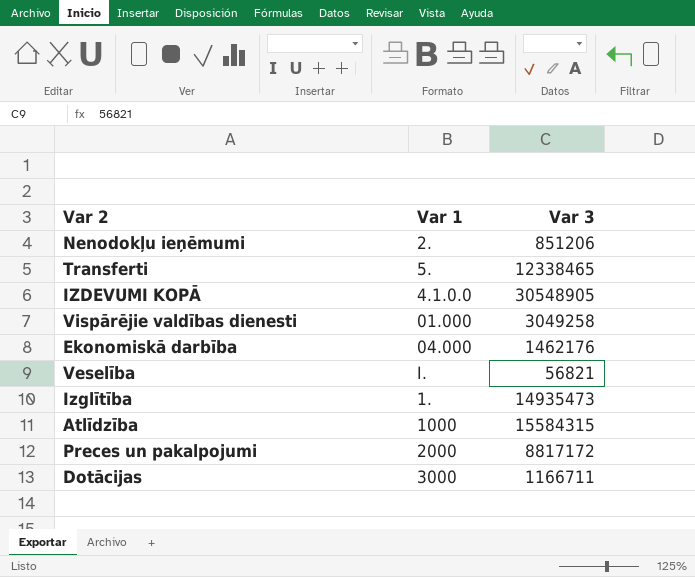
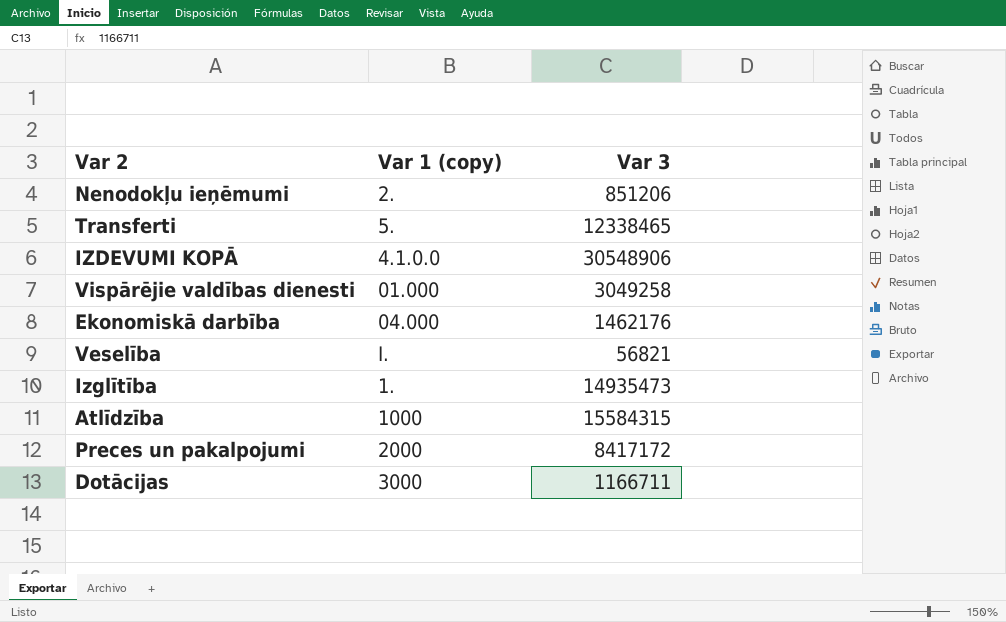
column name: Var 1 -> Var 1 (copy)
IZDEVUMI KOPĀ | Var 3: 30548905 -> 30548906
Preces un pakalpojumi | Var 3: 8817172 -> 8417172

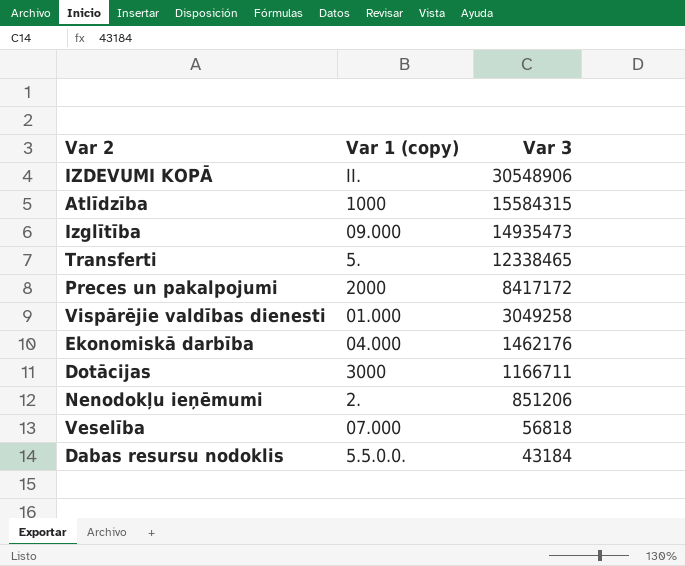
row order: none -> Var 3 descending
IZDEVUMI KOPĀ | Var 1 (copy): 4.1.0.0 -> II.
Izglītība | Var 1 (copy): 1. -> 09.000
Veselība | Var 1 (copy): I. -> 07.000
Veselība | Var 3: 56821 -> 56818
row Dabas resursu nodoklis: none -> 5.5.0.0. | 43184

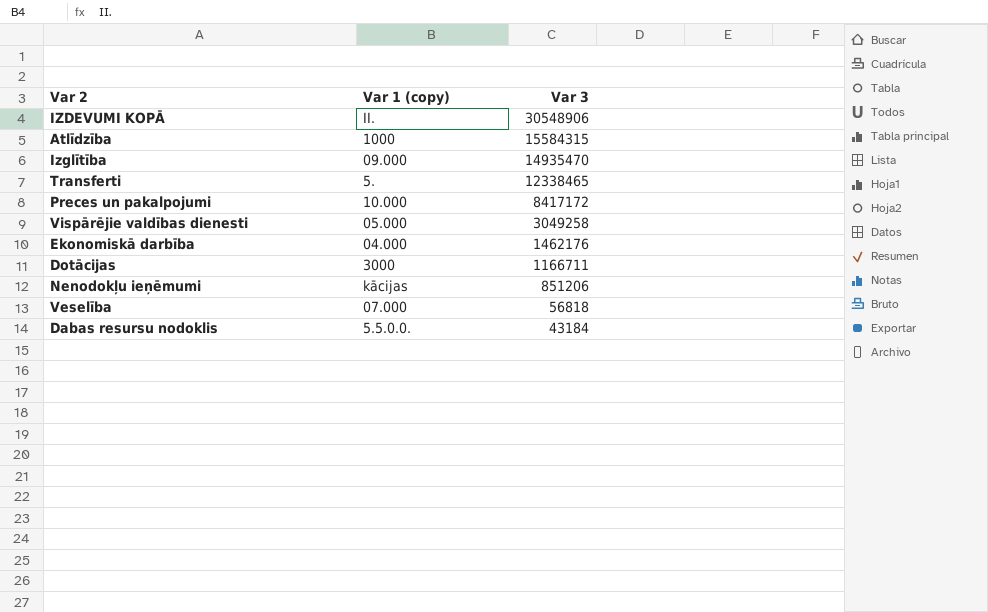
Izglītība | Var 3: 14935473 -> 14935470
Preces un pakalpojumi | Var 1 (copy): 2000 -> 10.000
Vispārējie valdības dienesti | Var 1 (copy): 01.000 -> 05.000
Nenodokļu ieņēmumi | Var 1 (copy): 2. -> kācijas

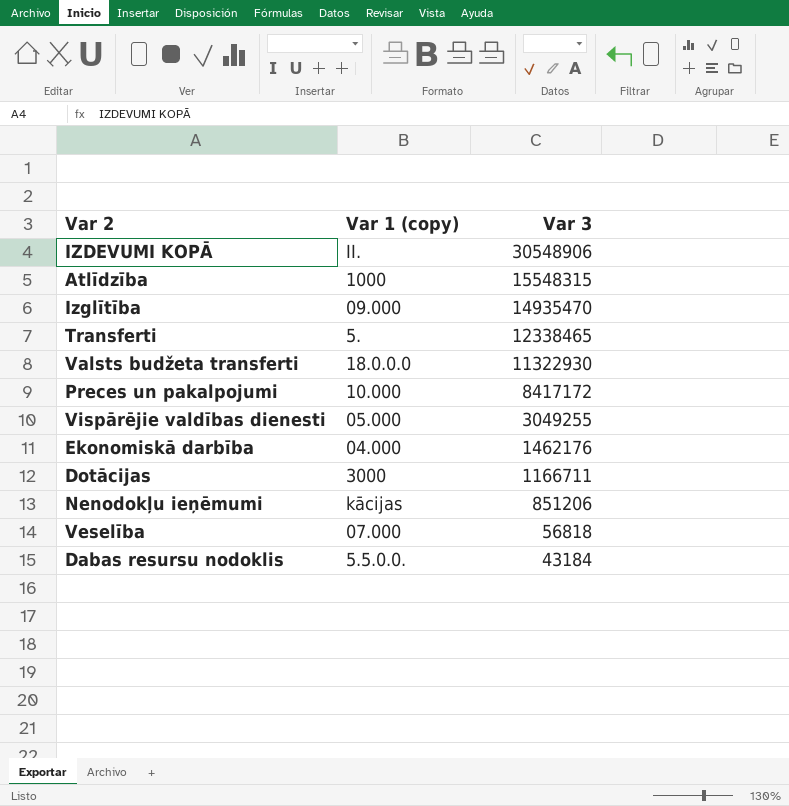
Atlīdzība | Var 3: 15584315 -> 15548315
row Valsts budžeta transferti: none -> 18.0.0.0 | 11322930
Vispārējie valdības dienesti | Var 3: 3049258 -> 3049255

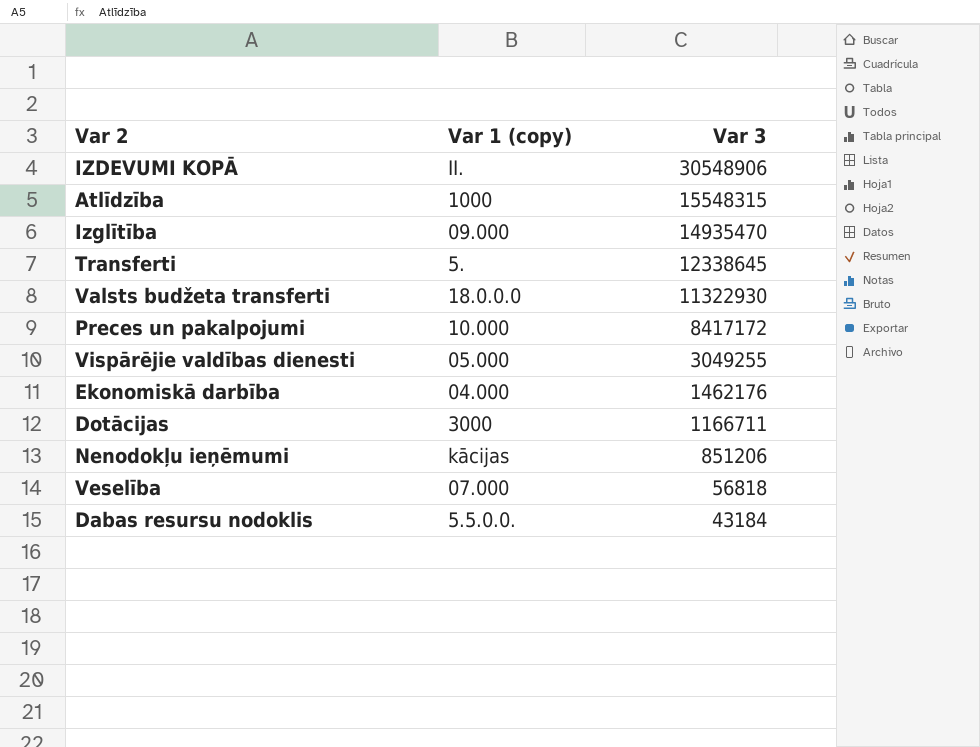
Transferti | Var 3: 12338465 -> 12338645

